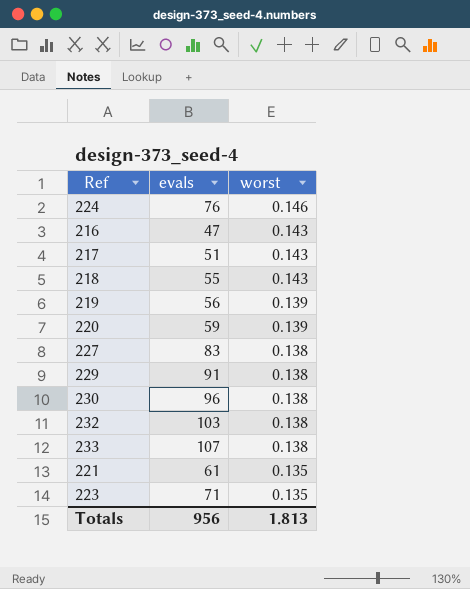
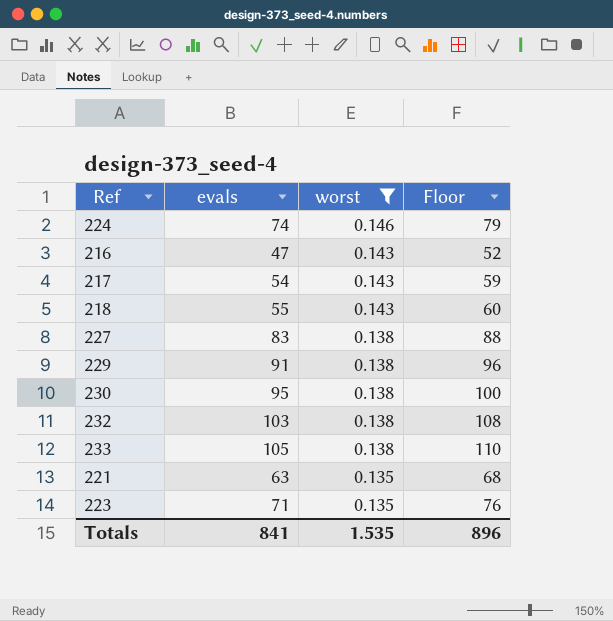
filter: none -> worst != 0.139
column Floor | formula: none -> [evals] + 5
224 | evals: 76 -> 74
217 | evals: 51 -> 54
230 | evals: 96 -> 95
233 | evals: 107 -> 105
221 | evals: 61 -> 63
Totals | evals: 956 -> 841
Totals | worst: 1.813 -> 1.535

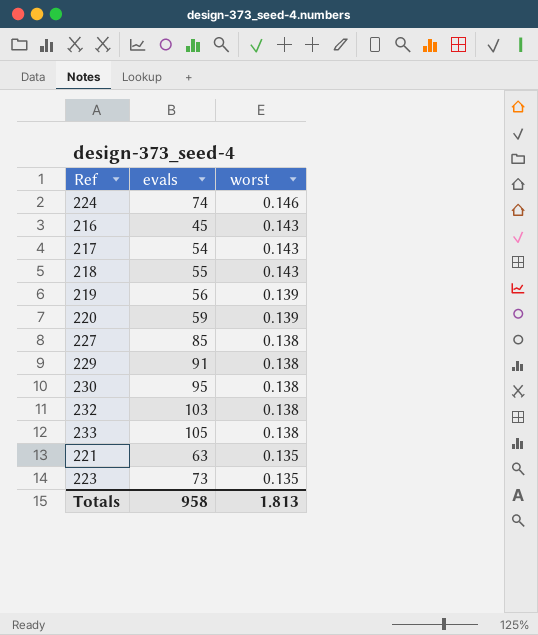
filter: worst != 0.139 -> none
column Floor | formula: [evals] + 5 -> none
216 | evals: 47 -> 45
227 | evals: 83 -> 85
223 | evals: 71 -> 73
Totals | evals: 841 -> 958
Totals | worst: 1.535 -> 1.813

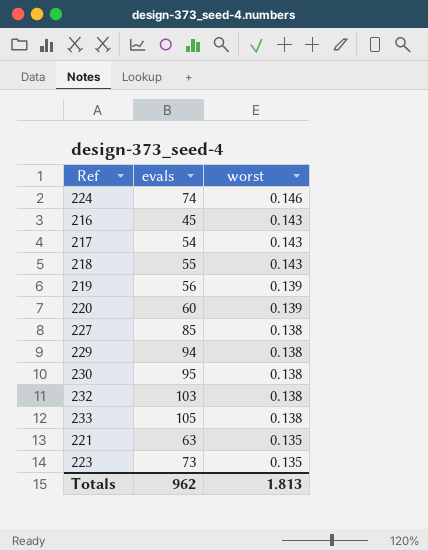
220 | evals: 59 -> 60
229 | evals: 91 -> 94
Totals | evals: 958 -> 962

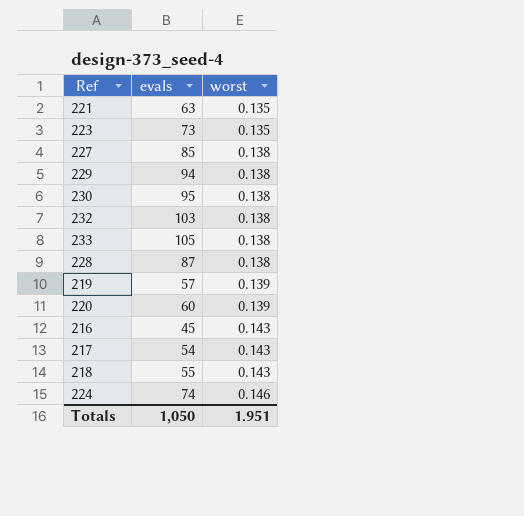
row order: worst descending -> worst ascending
row 228: none -> 87 | 0.138
219 | evals: 56 -> 57
Totals | evals: 962 -> 1,050
Totals | worst: 1.813 -> 1.951

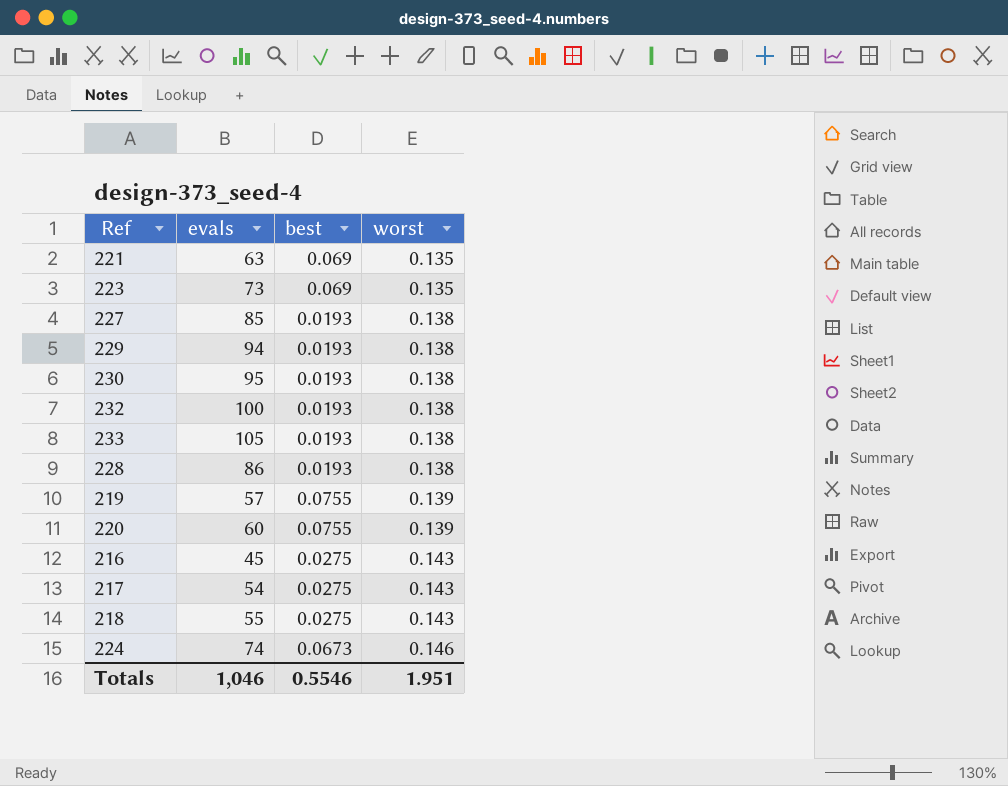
column best | position: none -> 3
232 | evals: 103 -> 100
228 | evals: 87 -> 86
Totals | evals: 1,050 -> 1,046

